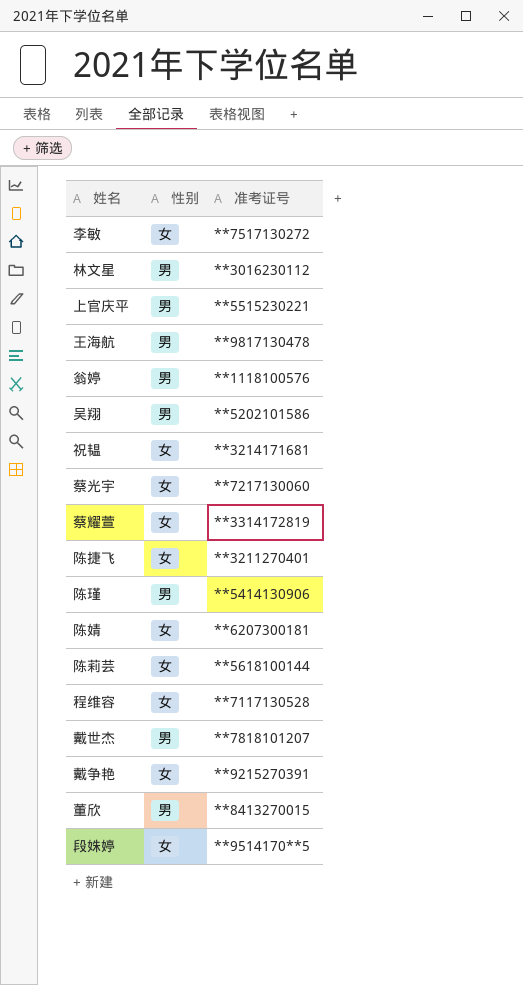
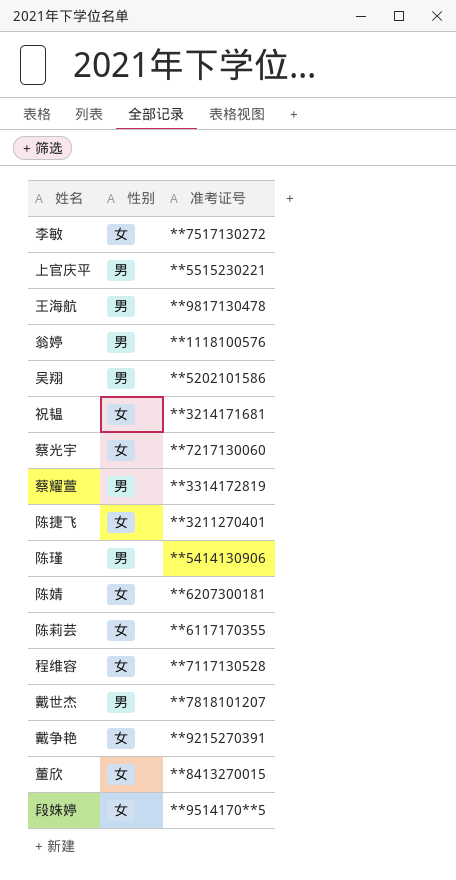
row 林文星: 男 | **3016230112 -> none
蔡耀萱 | 性别: 女 -> 男
陈莉芸 | 准考证号: **5618100144 -> **6117170355
董欣 | 性别: 男 -> 女

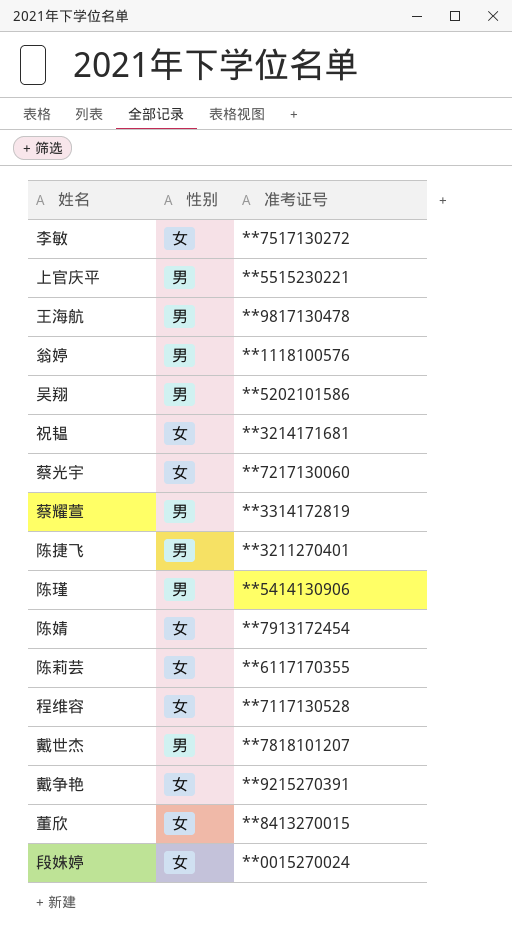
陈捷飞 | 性别: 女 -> 男
陈婧 | 准考证号: **6207300181 -> **7913172454
段姝婷 | 准考证号: **9514170**5 -> **0015270024

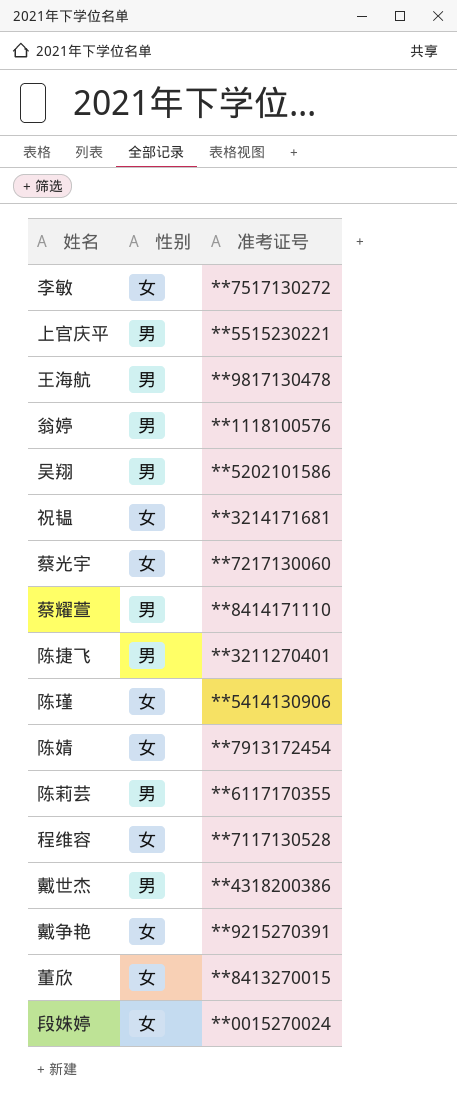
蔡耀萱 | 准考证号: **3314172819 -> **8414171110
陈瑾 | 性别: 男 -> 女
陈莉芸 | 性别: 女 -> 男
戴世杰 | 准考证号: **7818101207 -> **4318200386

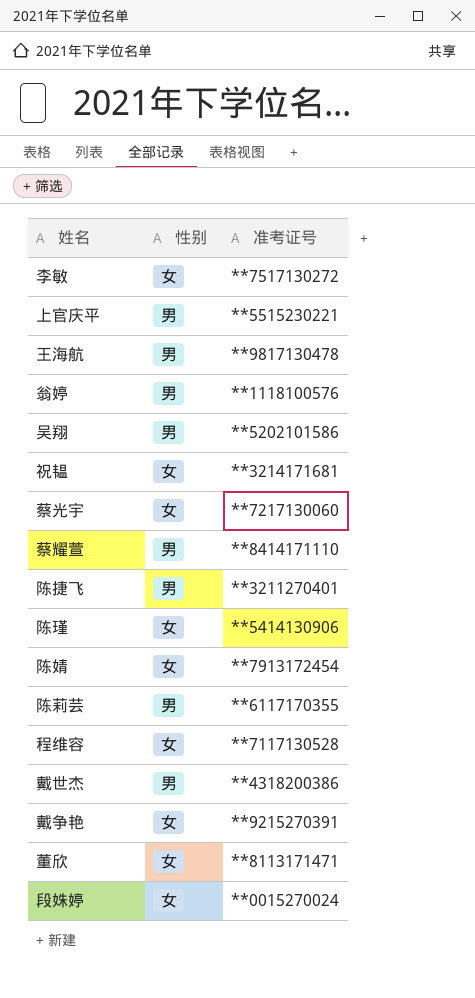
董欣 | 准考证号: **8413270015 -> **8113171471

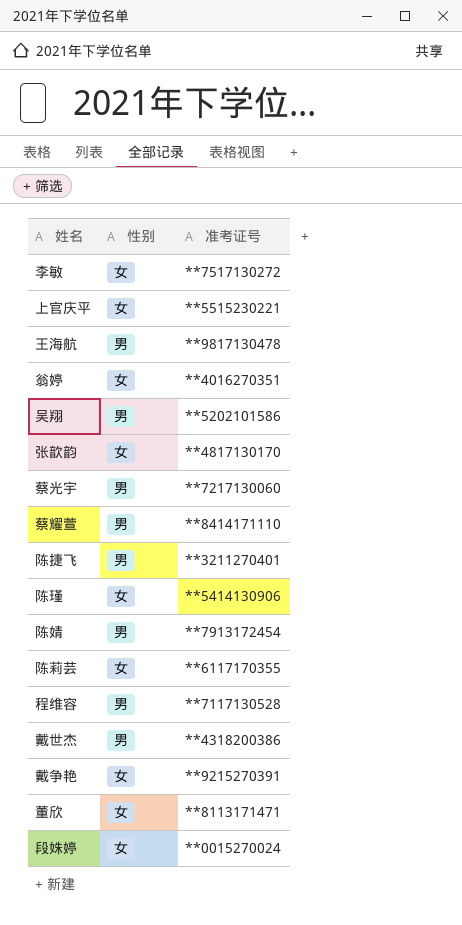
row 祝韫: 女 | **3214171681 -> none
上官庆平 | 性别: 男 -> 女
翁婷 | 性别: 男 -> 女
翁婷 | 准考证号: **1118100576 -> **4016270351
row 张歆韵: none -> 女 | **4817130170
蔡光宇 | 性别: 女 -> 男
陈婧 | 性别: 女 -> 男
陈莉芸 | 性别: 男 -> 女
程维容 | 性别: 女 -> 男

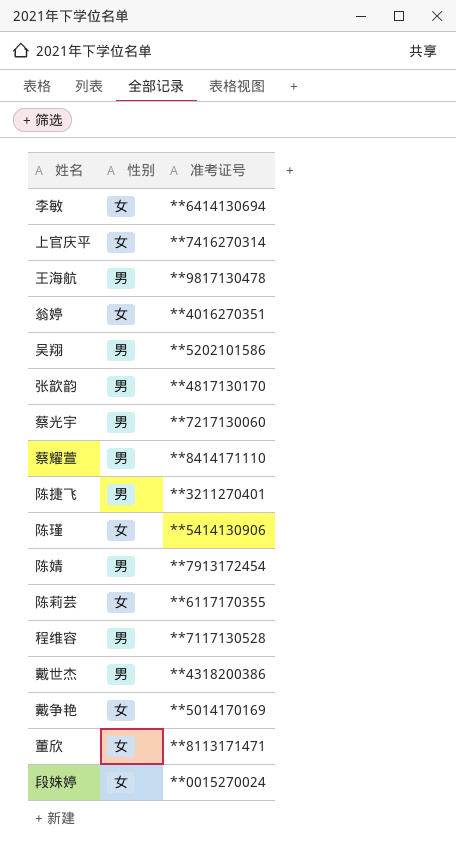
李敏 | 准考证号: **7517130272 -> **6414130694
上官庆平 | 准考证号: **5515230221 -> **7416270314
张歆韵 | 性别: 女 -> 男
戴争艳 | 准考证号: **9215270391 -> **5014170169

